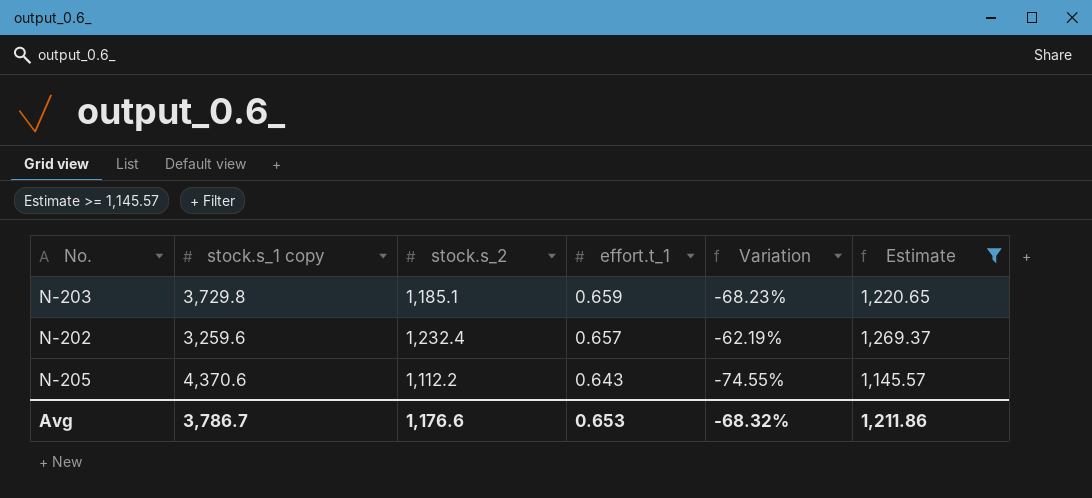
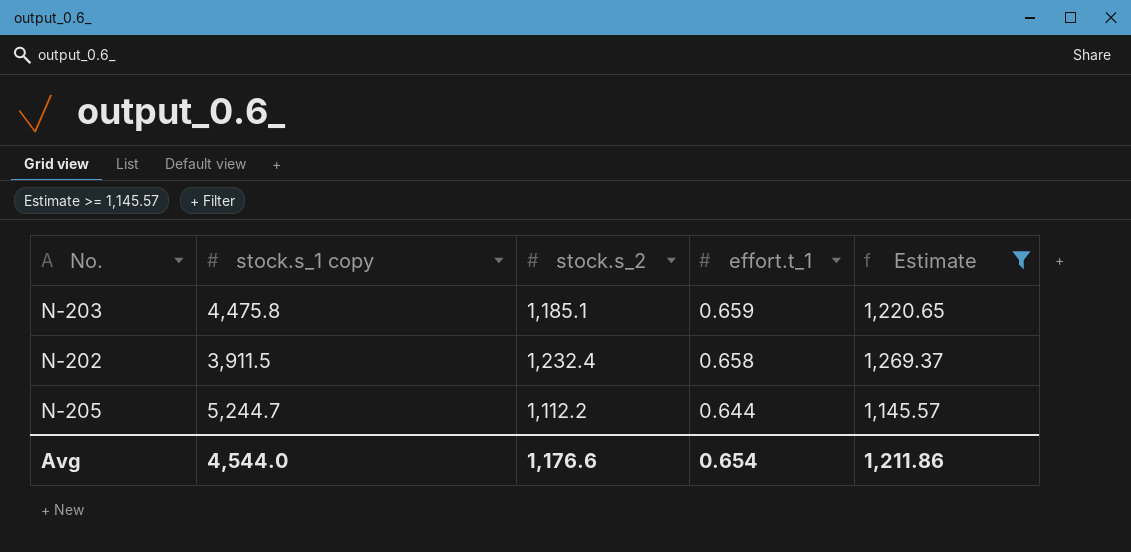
column Variation | formula: ([stock.s_2] - [stock.s_1 copy]) / [stock.s_1 copy] -> none
N-203 | stock.s_1 copy: 3,729.8 -> 4,475.8
N-202 | stock.s_1 copy: 3,259.6 -> 3,911.5
N-202 | effort.t_1: 0.657 -> 0.658
N-205 | stock.s_1 copy: 4,370.6 -> 5,244.7
N-205 | effort.t_1: 0.643 -> 0.644
Avg | stock.s_1 copy: 3,786.7 -> 4,544.0
Avg | effort.t_1: 0.653 -> 0.654

